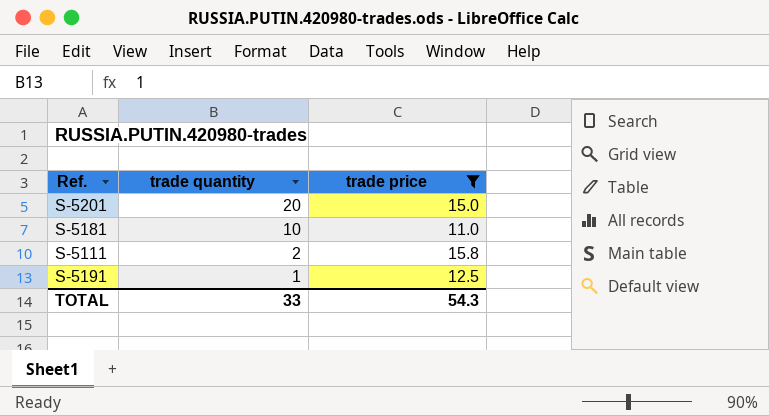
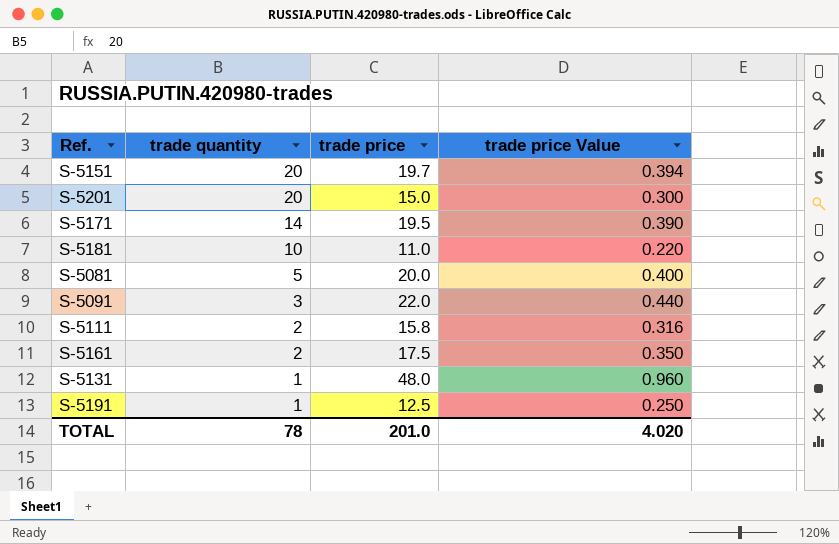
filter: trade price <= 15.8 -> none
column trade price Value | formula: none -> [trade price] * 0.02
TOTAL | trade quantity: 33 -> 78
TOTAL | trade price: 54.3 -> 201.0

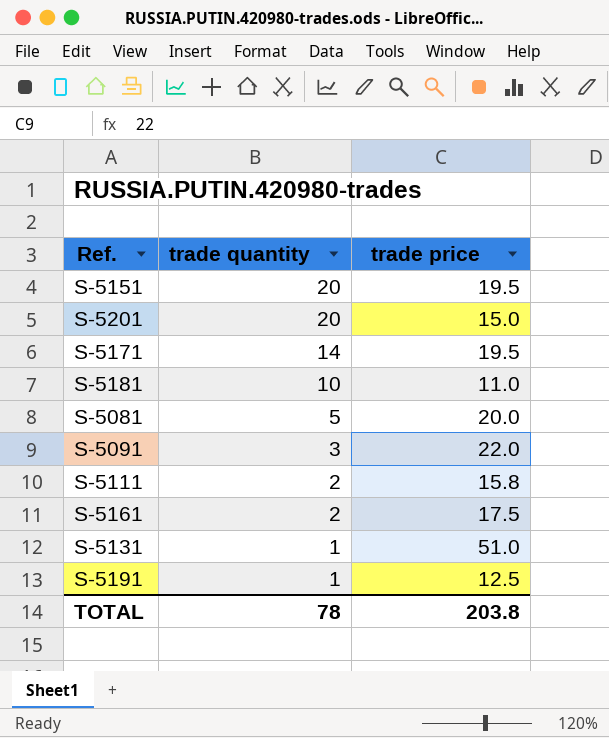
column trade price Value | formula: [trade price] * 0.02 -> none
S-5151 | trade price: 19.7 -> 19.5
S-5131 | trade price: 48.0 -> 51.0
TOTAL | trade price: 201.0 -> 203.8

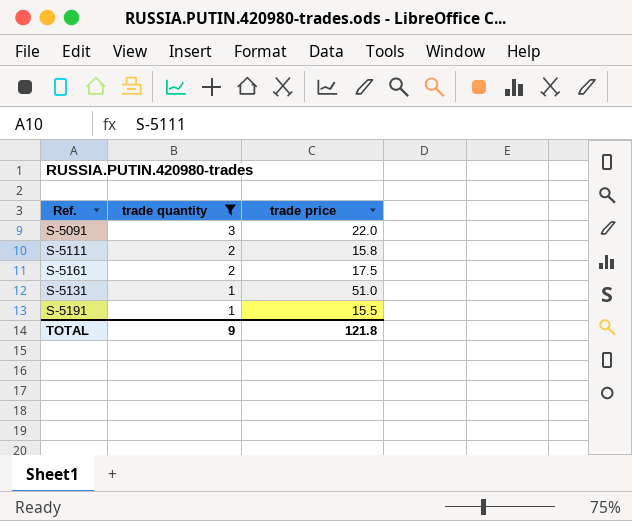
filter: none -> trade quantity <= 3
S-5191 | trade price: 12.5 -> 15.5
TOTAL | trade quantity: 78 -> 9
TOTAL | trade price: 203.8 -> 121.8

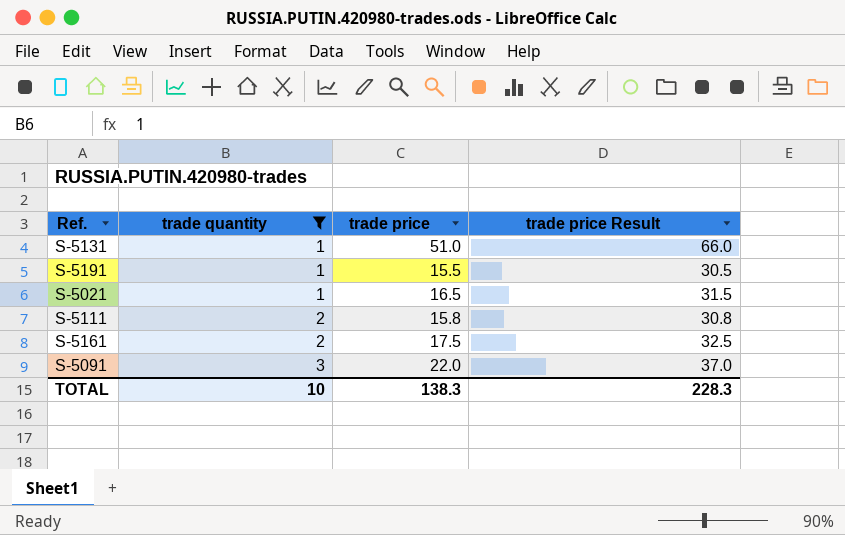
row order: trade quantity descending -> trade quantity ascending
column trade price Result | formula: none -> [trade price] + 15
row S-5021: none -> 1 | 16.5 | 31.5
TOTAL | trade quantity: 9 -> 10
TOTAL | trade price: 121.8 -> 138.3

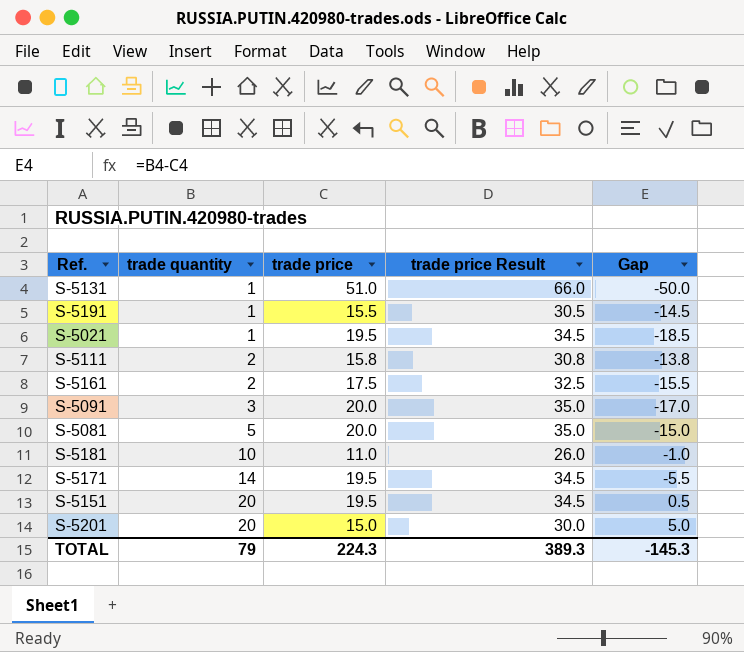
filter: trade quantity <= 3 -> none
column Gap | formula: none -> [trade quantity] - [trade price]
S-5021 | trade price: 16.5 -> 19.5
S-5021 | trade price Result: 31.5 -> 34.5
S-5091 | trade price: 22.0 -> 20.0
S-5091 | trade price Result: 37.0 -> 35.0
TOTAL | trade quantity: 10 -> 79
TOTAL | trade price: 138.3 -> 224.3
TOTAL | trade price Result: 228.3 -> 389.3

